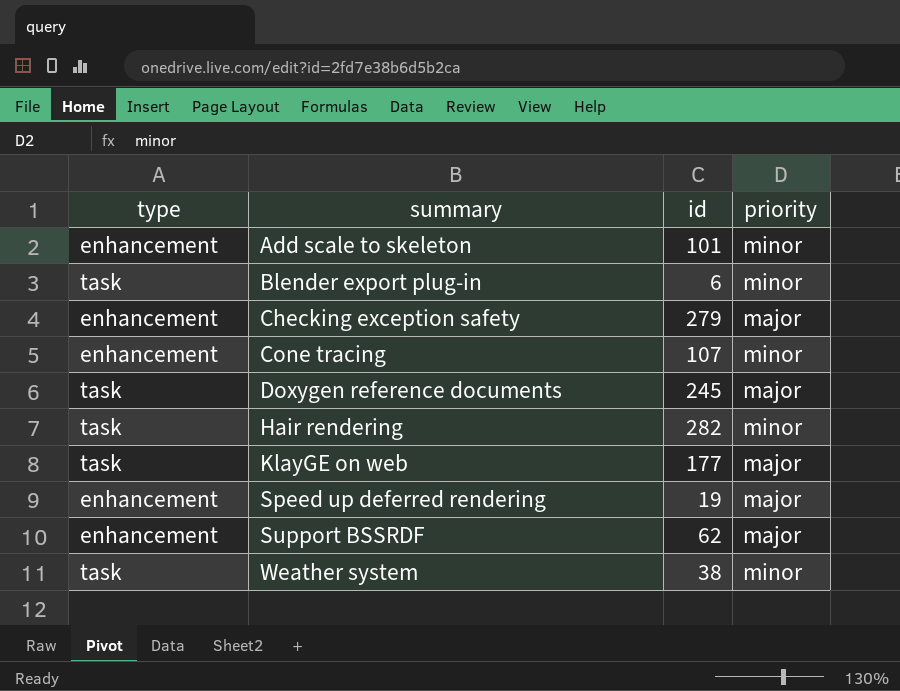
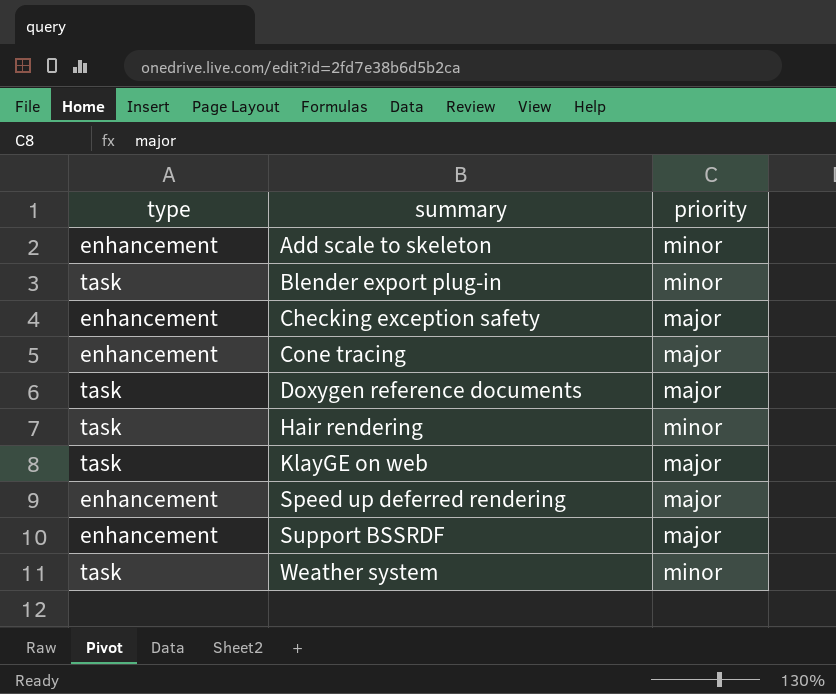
column id | position: 3 -> none
Cone tracing | priority: minor -> major

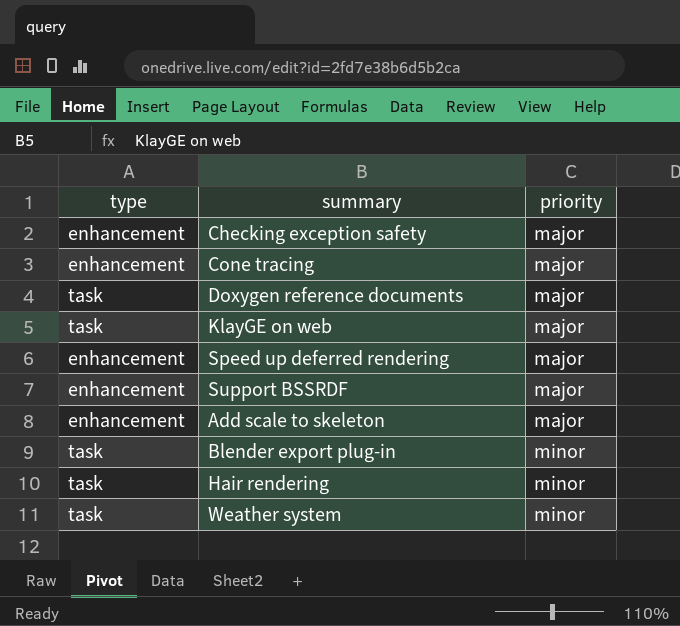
row order: summary ascending -> priority ascending
Add scale to skeleton | priority: minor -> major

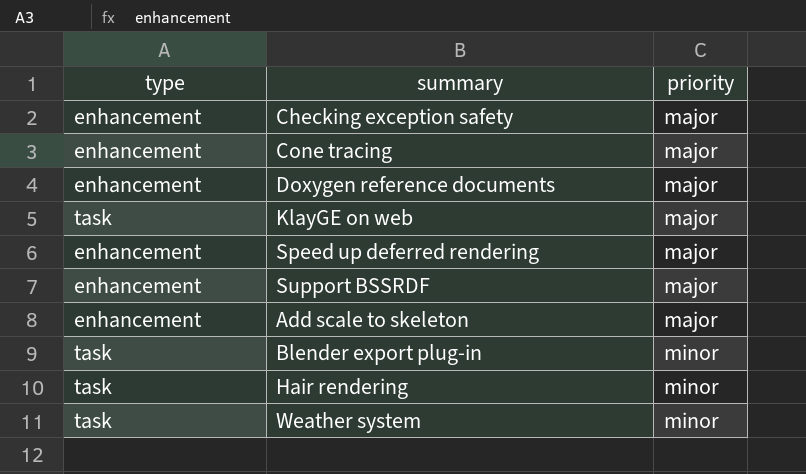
Doxygen reference documents | type: task -> enhancement

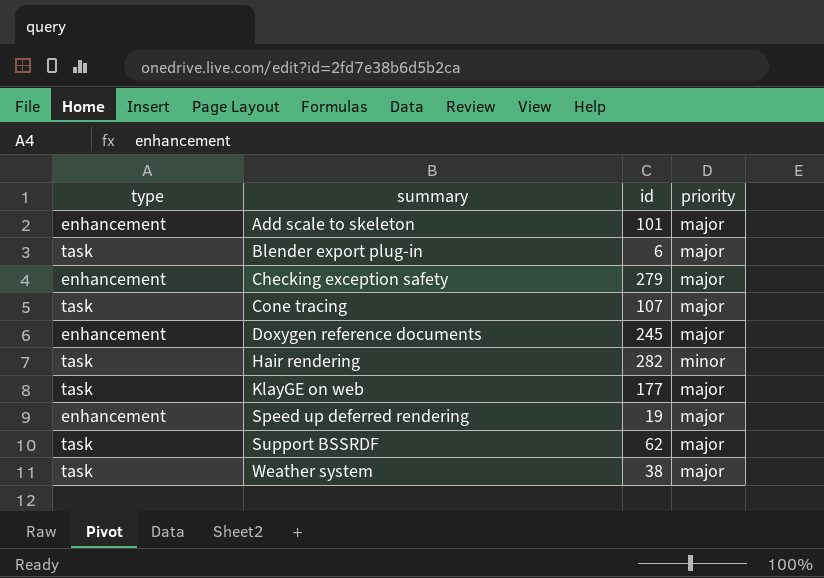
row order: priority ascending -> summary ascending
column id | position: none -> 3
Blender export plug-in | priority: minor -> major
Cone tracing | type: enhancement -> task
Support BSSRDF | type: enhancement -> task
Weather system | priority: minor -> major

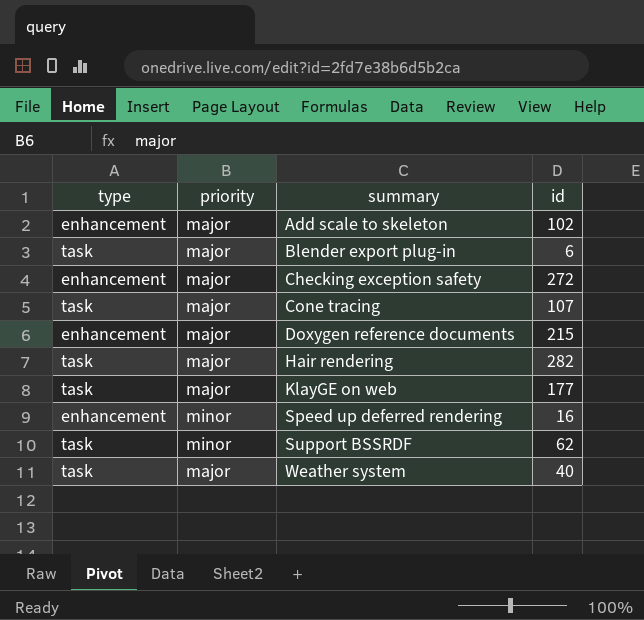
column priority | position: 4 -> 2
Add scale to skeleton | id: 101 -> 102
Checking exception safety | id: 279 -> 272
Doxygen reference documents | id: 245 -> 215
Hair rendering | priority: minor -> major
Speed up deferred rendering | priority: major -> minor
Speed up deferred rendering | id: 19 -> 16
Support BSSRDF | priority: major -> minor
Weather system | id: 38 -> 40

